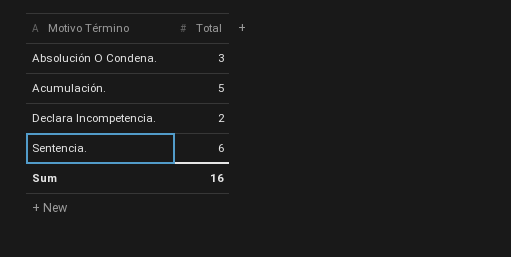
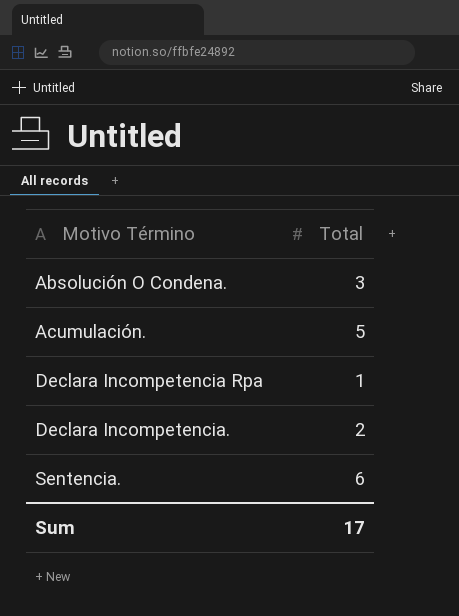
row Declara Incompetencia Rpa: none -> 1
Sum | Total: 16 -> 17

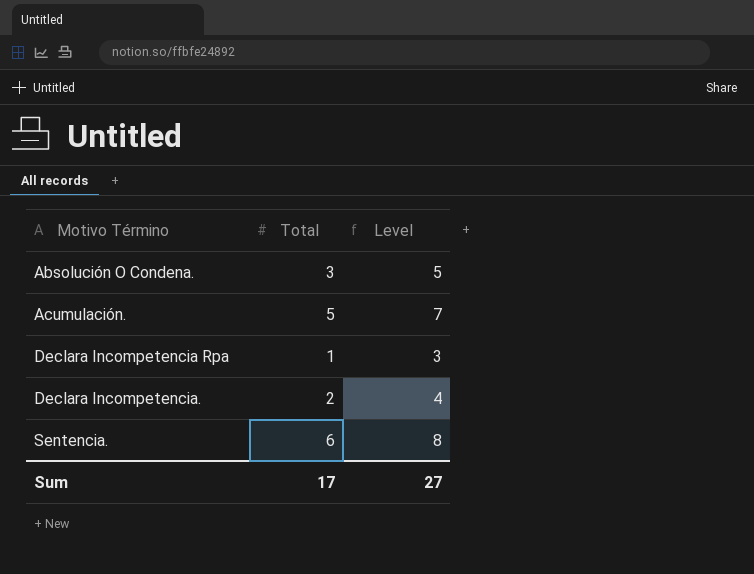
column Level | formula: none -> [Total] + 2

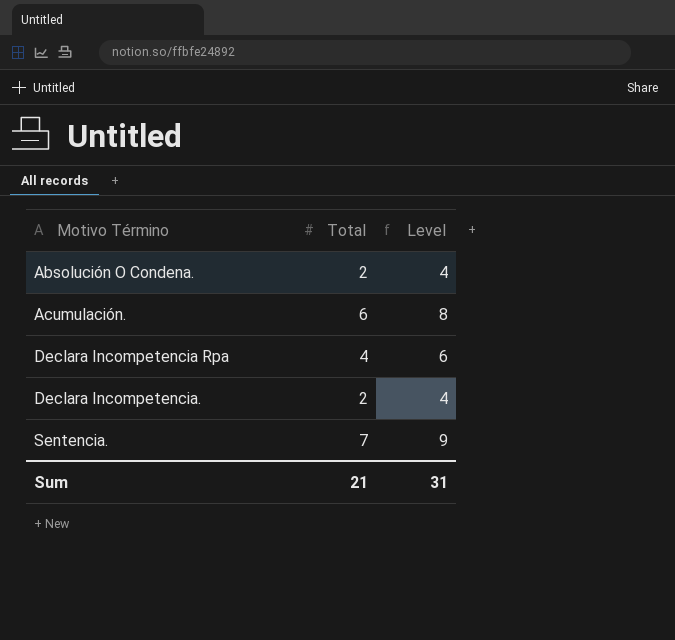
Absolución O Condena. | Total: 3 -> 2
Absolución O Condena. | Level: 5 -> 4
Acumulación. | Total: 5 -> 6
Acumulación. | Level: 7 -> 8
Declara Incompetencia Rpa | Total: 1 -> 4
Declara Incompetencia Rpa | Level: 3 -> 6
Sentencia. | Total: 6 -> 7
Sentencia. | Level: 8 -> 9
Sum | Total: 17 -> 21
Sum | Level: 27 -> 31

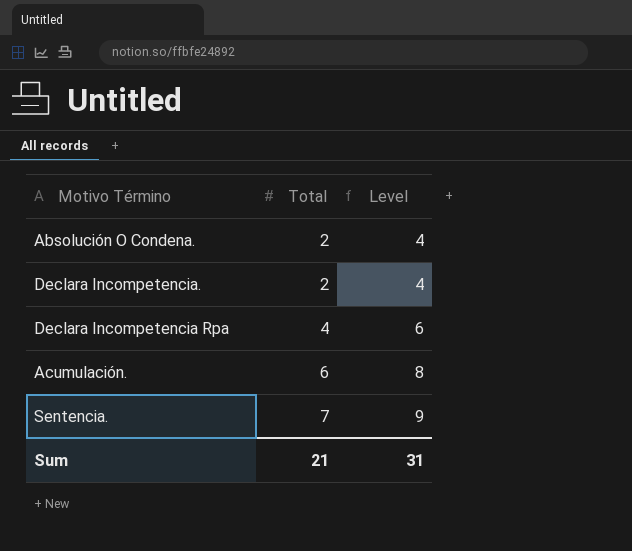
row order: Motivo Término ascending -> Total ascending

